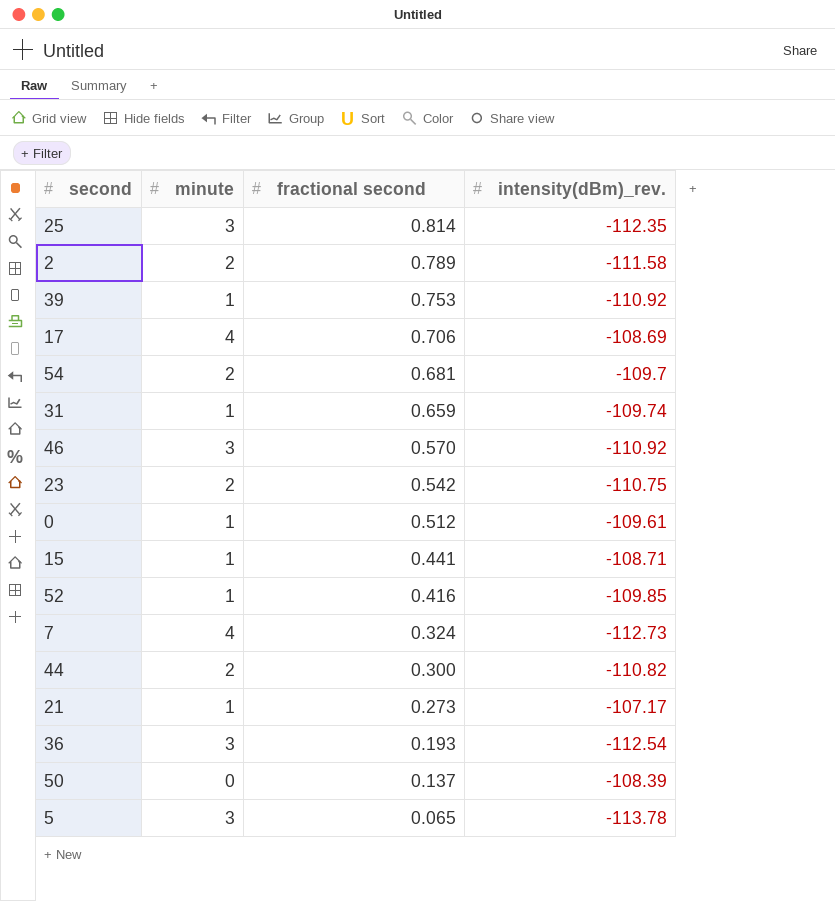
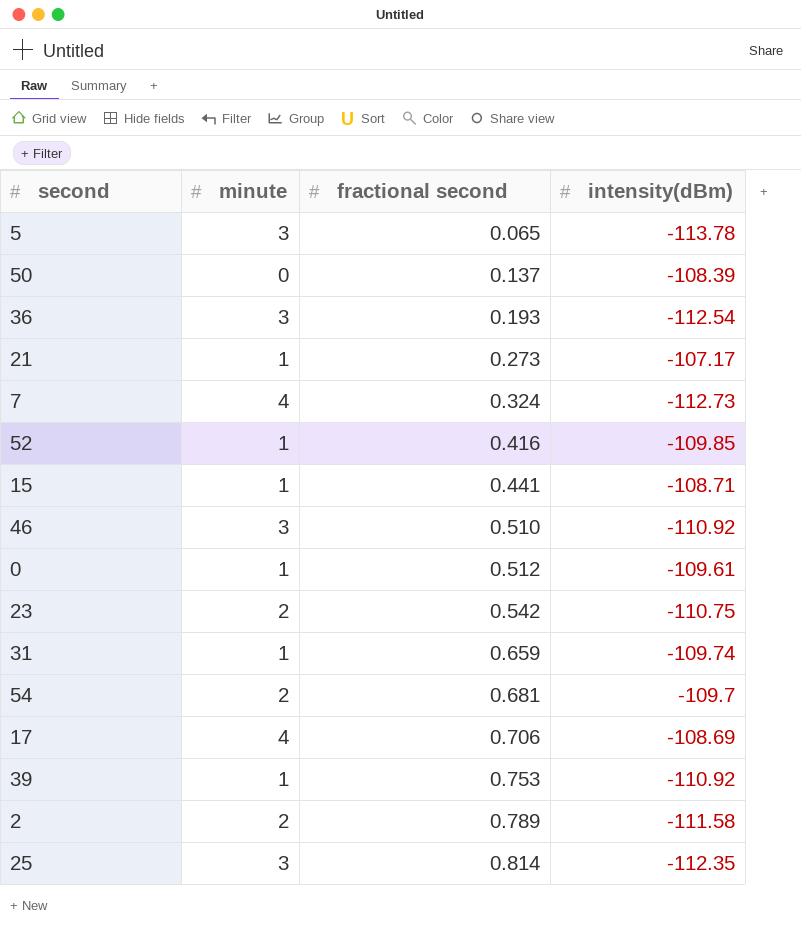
row order: fractional second descending -> fractional second ascending
column name: intensity(dBm)_rev. -> intensity(dBm)
row 44: 2 | 0.300 | -110.82 -> none
46 | fractional second: 0.570 -> 0.510

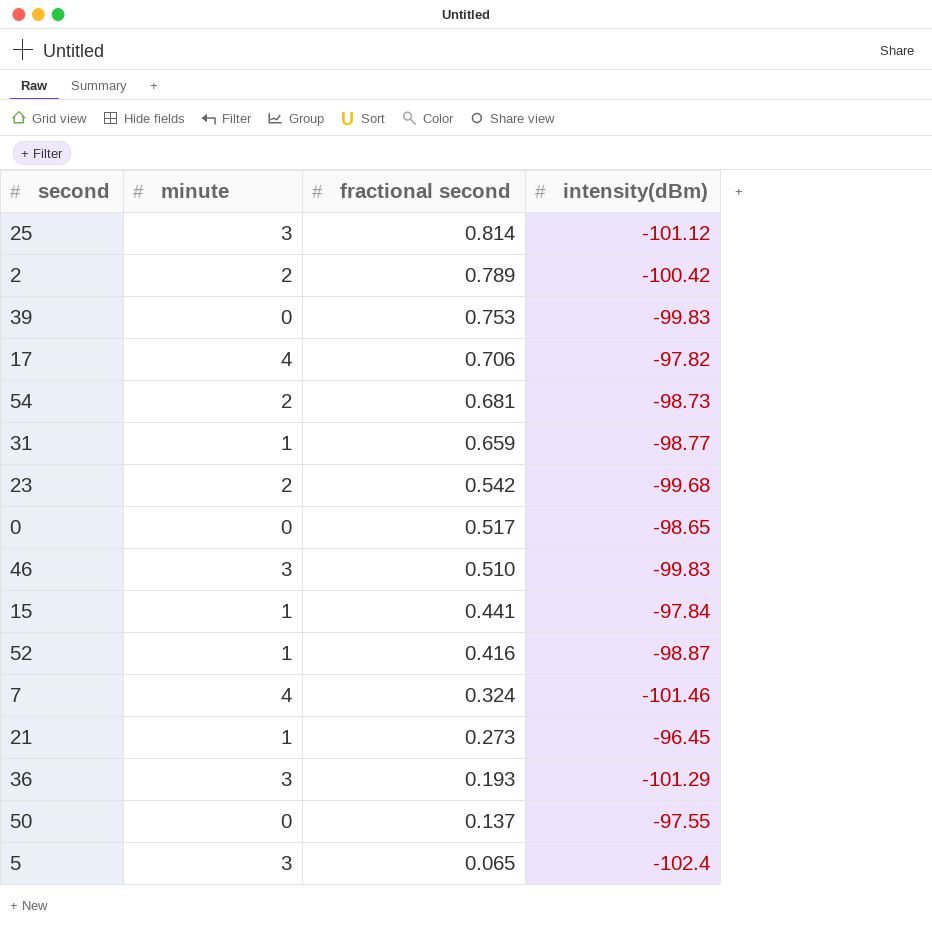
row order: fractional second ascending -> fractional second descending
25 | intensity(dBm): -112.35 -> -101.12
2 | intensity(dBm): -111.58 -> -100.42
39 | minute: 1 -> 0
39 | intensity(dBm): -110.92 -> -99.83
17 | intensity(dBm): -108.69 -> -97.82
54 | intensity(dBm): -109.7 -> -98.73
31 | intensity(dBm): -109.74 -> -98.77
23 | intensity(dBm): -110.75 -> -99.68
0 | minute: 1 -> 0
0 | fractional second: 0.512 -> 0.517
0 | intensity(dBm): -109.61 -> -98.65
46 | intensity(dBm): -110.92 -> -99.83
15 | intensity(dBm): -108.71 -> -97.84
52 | intensity(dBm): -109.85 -> -98.87
7 | intensity(dBm): -112.73 -> -101.46
21 | intensity(dBm): -107.17 -> -96.45
36 | intensity(dBm): -112.54 -> -101.29
50 | intensity(dBm): -108.39 -> -97.55
5 | intensity(dBm): -113.78 -> -102.4

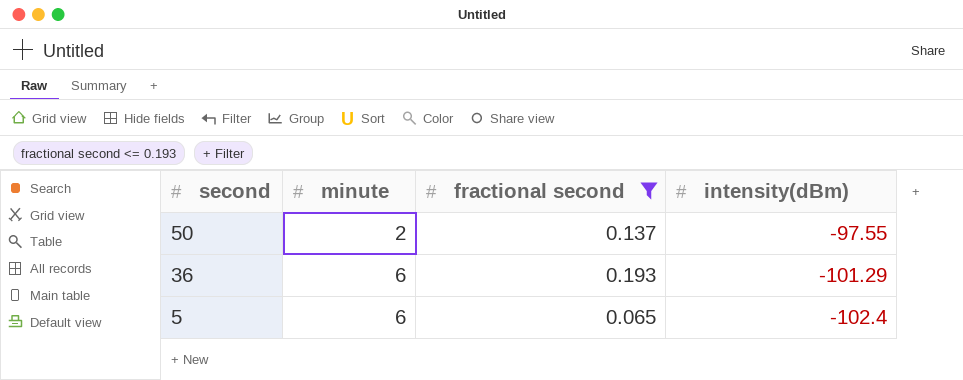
filter: none -> fractional second <= 0.193
row order: fractional second descending -> second descending
50 | minute: 0 -> 2
36 | minute: 3 -> 6
5 | minute: 3 -> 6

